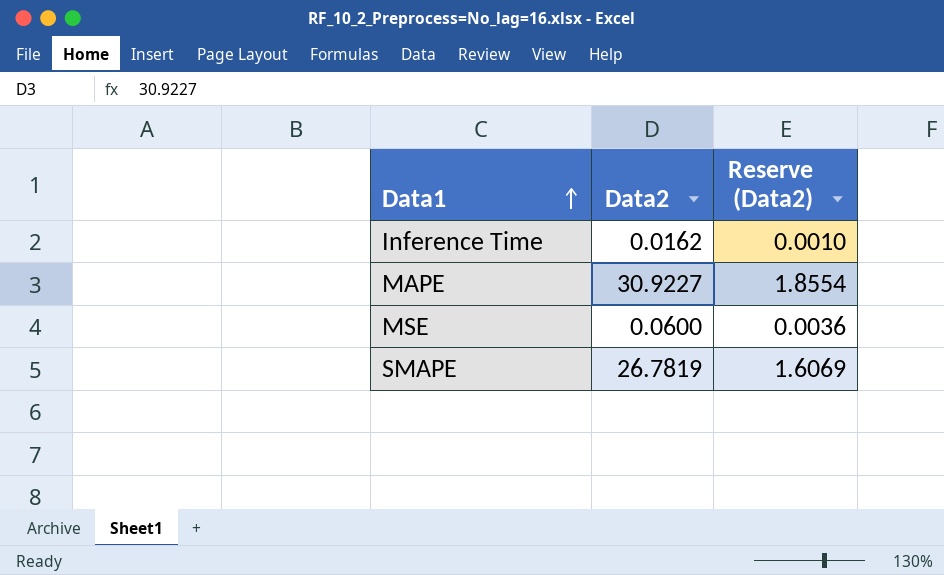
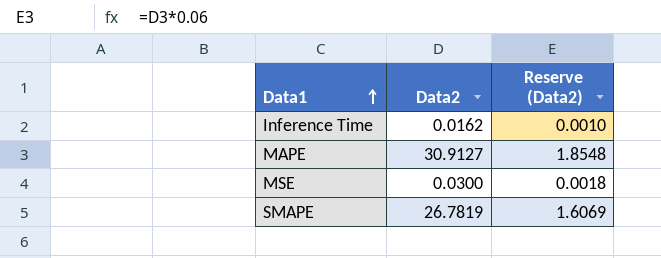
MAPE | Data2: 30.9227 -> 30.9127
MAPE | Reserve (Data2): 1.8554 -> 1.8548
MSE | Data2: 0.0600 -> 0.0300
MSE | Reserve (Data2): 0.0036 -> 0.0018

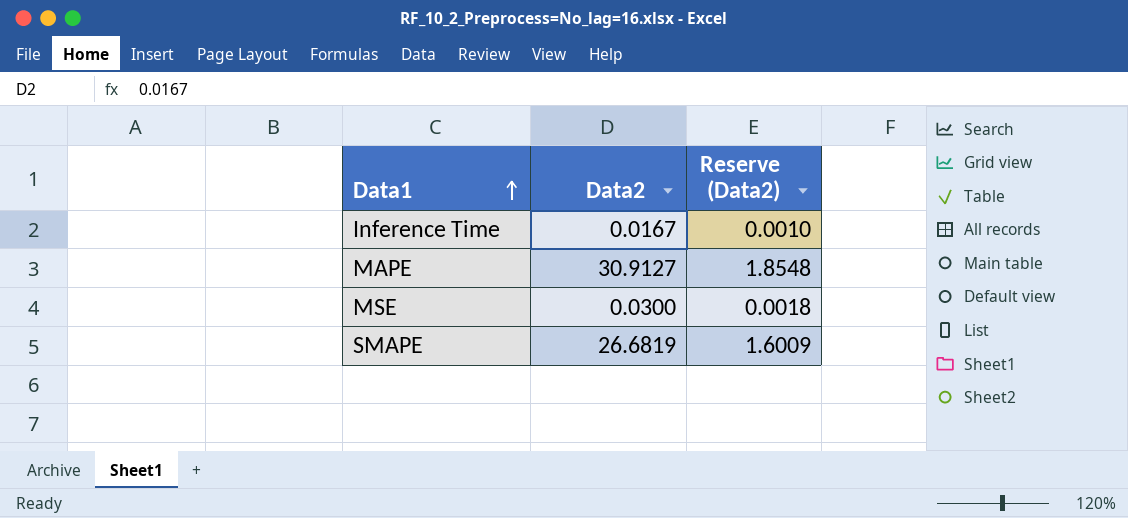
Inference Time | Data2: 0.0162 -> 0.0167
SMAPE | Data2: 26.7819 -> 26.6819
SMAPE | Reserve (Data2): 1.6069 -> 1.6009

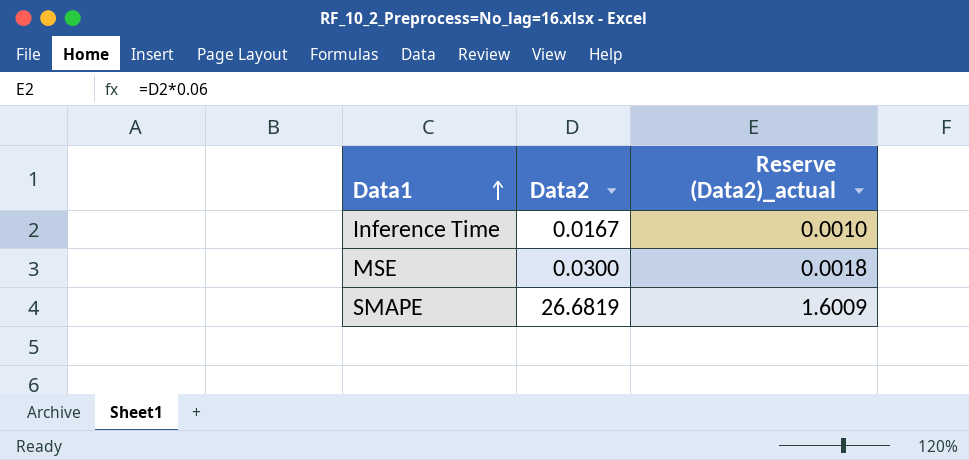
column name: Reserve (Data2) -> Reserve (Data2)_actual
row MAPE: 30.9127 | 1.8548 -> none

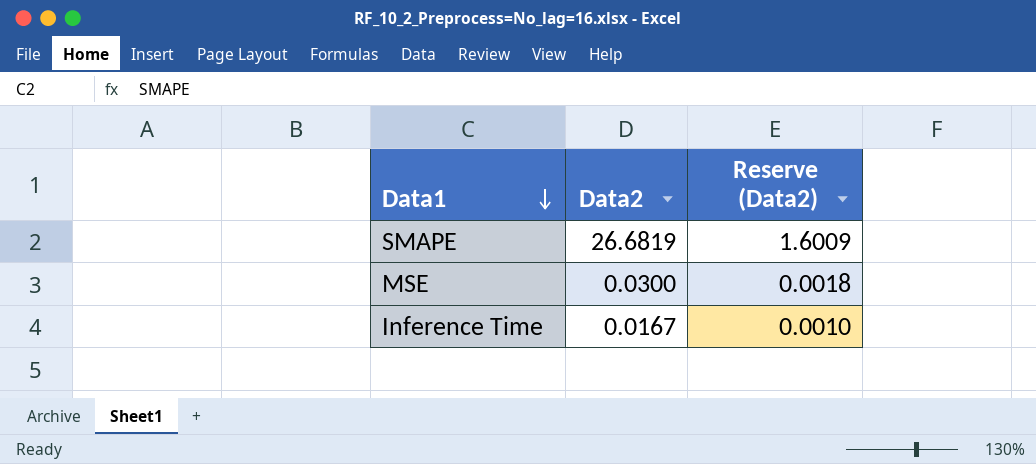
row order: Data1 ascending -> Data1 descending
column name: Reserve (Data2)_actual -> Reserve (Data2)

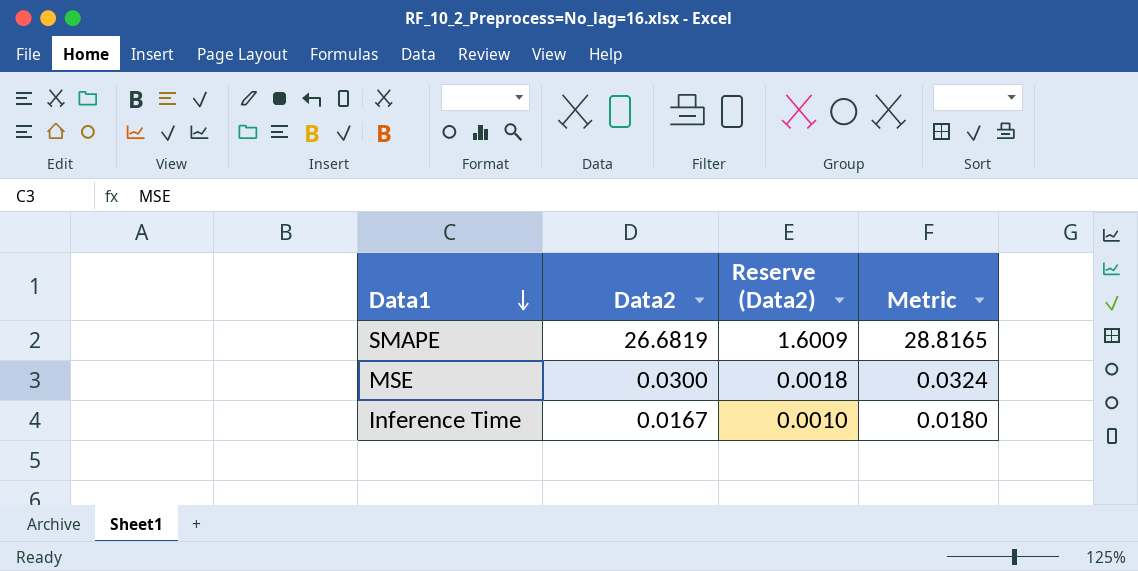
column Metric | formula: none -> [Data2] * 1.08

